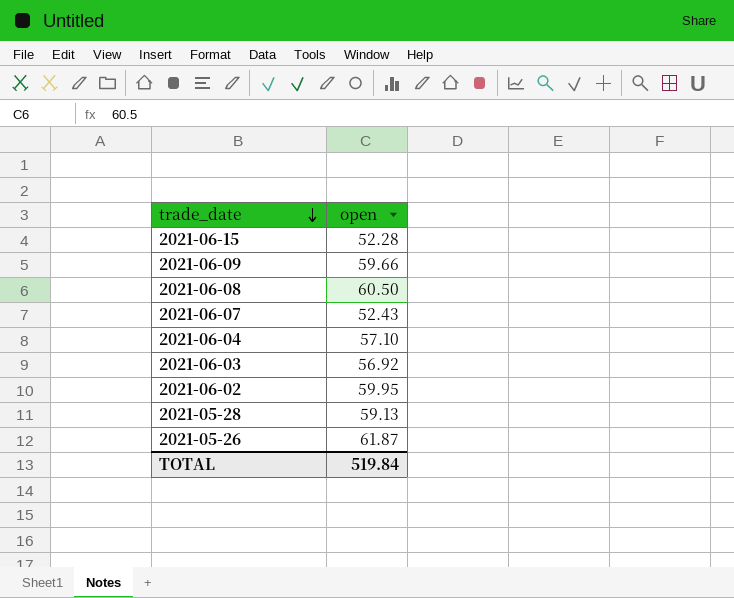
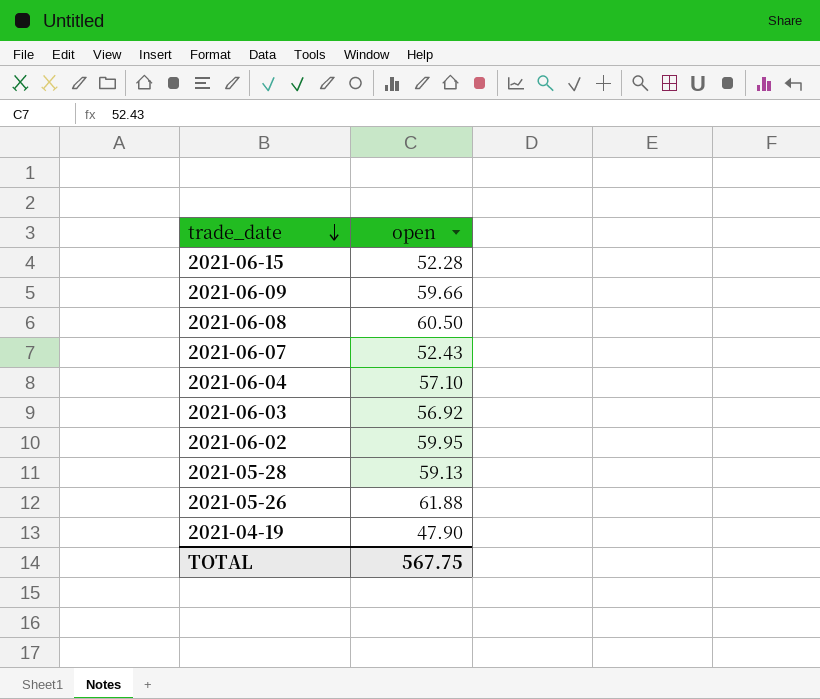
2021-05-26 | open: 61.87 -> 61.88
row 2021-04-19: none -> 47.90
TOTAL | open: 519.84 -> 567.75

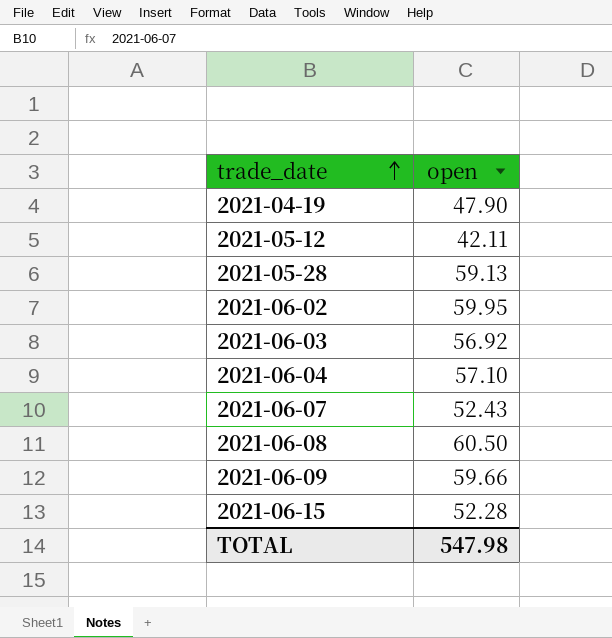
row order: trade_date descending -> trade_date ascending
row 2021-05-26: 61.88 -> none
row 2021-05-12: none -> 42.11
TOTAL | open: 567.75 -> 547.98

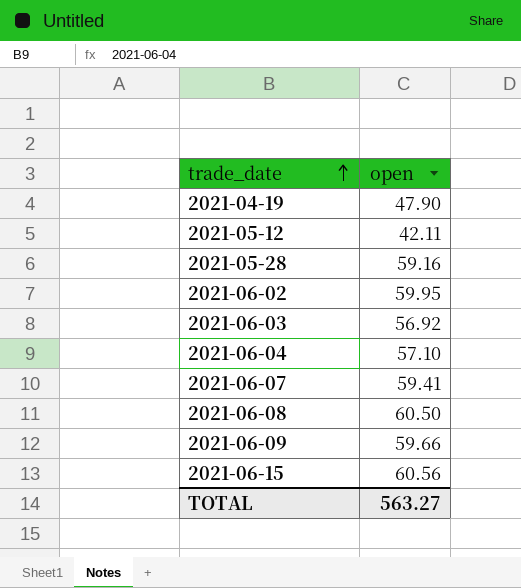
2021-05-28 | open: 59.13 -> 59.16
2021-06-07 | open: 52.43 -> 59.41
2021-06-15 | open: 52.28 -> 60.56
TOTAL | open: 547.98 -> 563.27

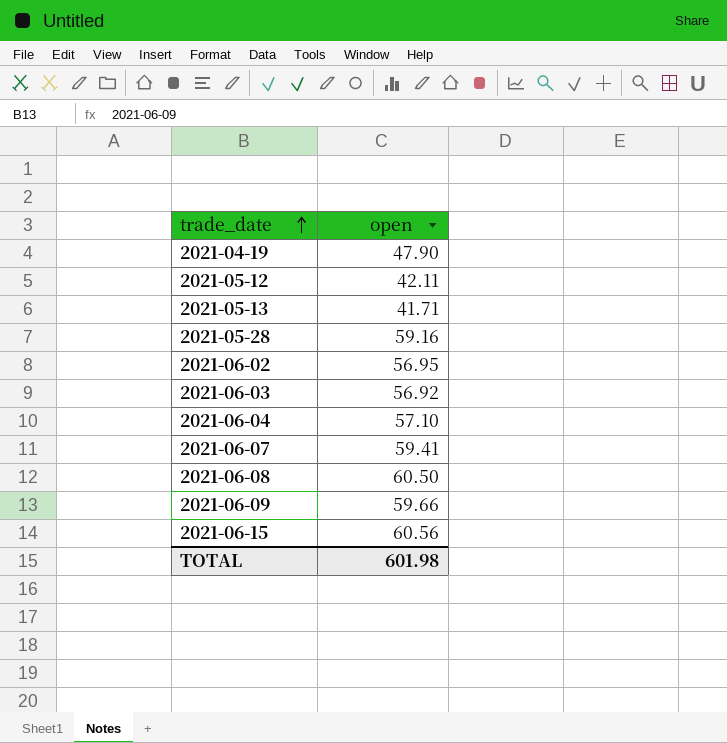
row 2021-05-13: none -> 41.71
2021-06-02 | open: 59.95 -> 56.95
TOTAL | open: 563.27 -> 601.98

